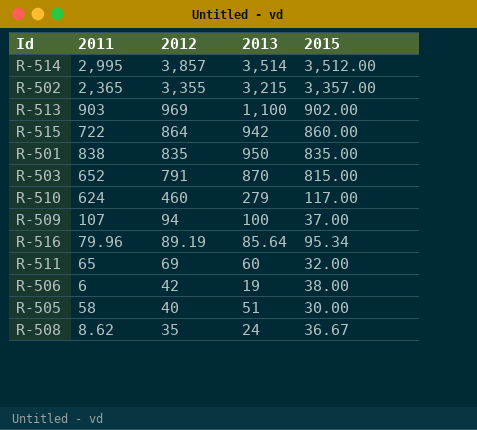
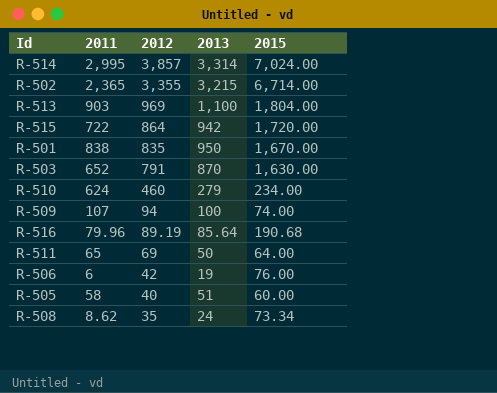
R-514 | 2013: 3,514 -> 3,314
R-514 | 2015: 3,512.00 -> 7,024.00
R-502 | 2015: 3,357.00 -> 6,714.00
R-513 | 2015: 902.00 -> 1,804.00
R-515 | 2015: 860.00 -> 1,720.00
R-501 | 2015: 835.00 -> 1,670.00
R-503 | 2015: 815.00 -> 1,630.00
R-510 | 2015: 117.00 -> 234.00
R-509 | 2015: 37.00 -> 74.00
R-516 | 2015: 95.34 -> 190.68
R-511 | 2013: 60 -> 50
R-511 | 2015: 32.00 -> 64.00
R-506 | 2015: 38.00 -> 76.00
R-505 | 2015: 30.00 -> 60.00
R-508 | 2015: 36.67 -> 73.34

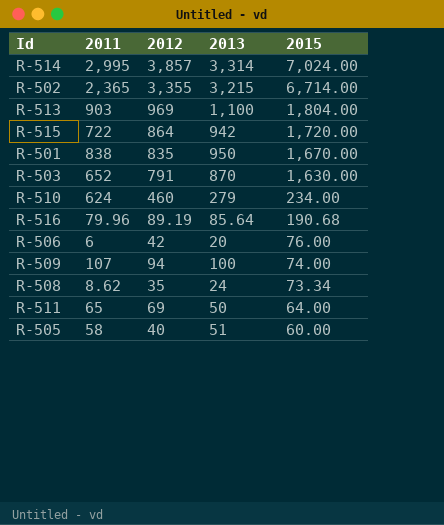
row order: 2012 descending -> 2015 descending
R-506 | 2013: 19 -> 20

